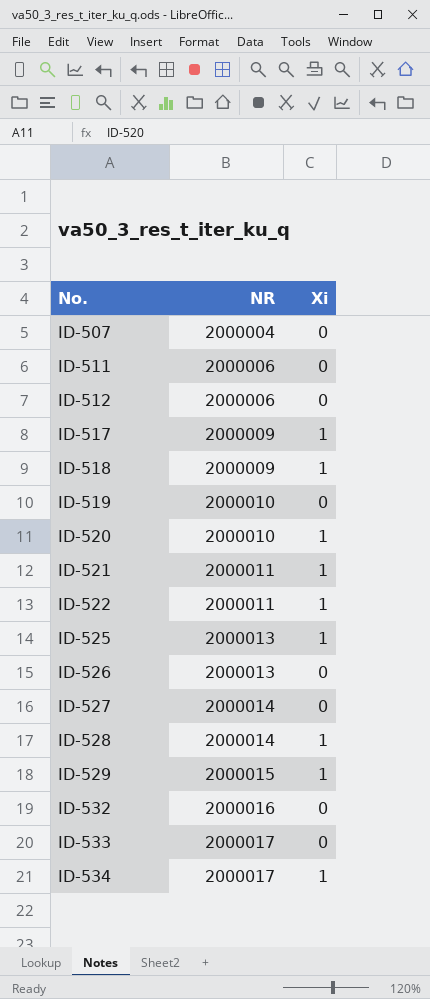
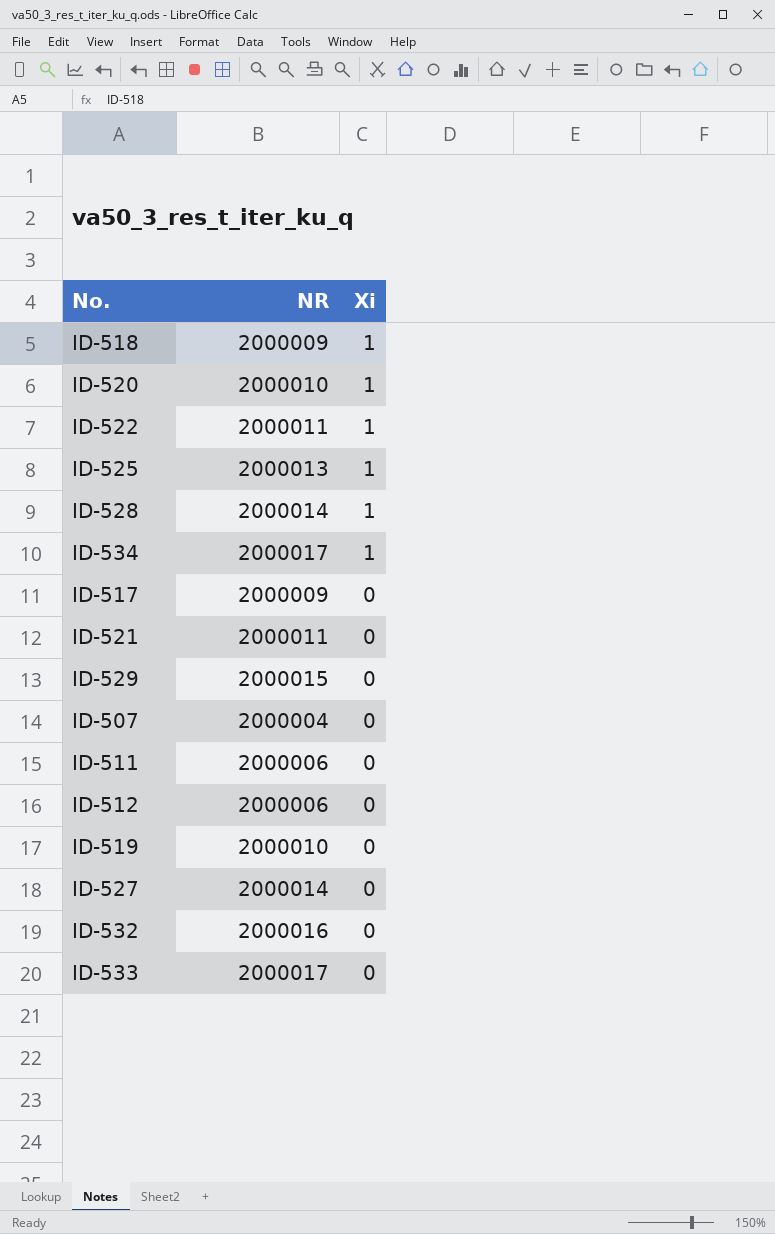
row order: No. ascending -> Xi descending
row ID-526: 2000013 | 0 -> none
ID-517 | Xi: 1 -> 0
ID-521 | Xi: 1 -> 0
ID-529 | Xi: 1 -> 0

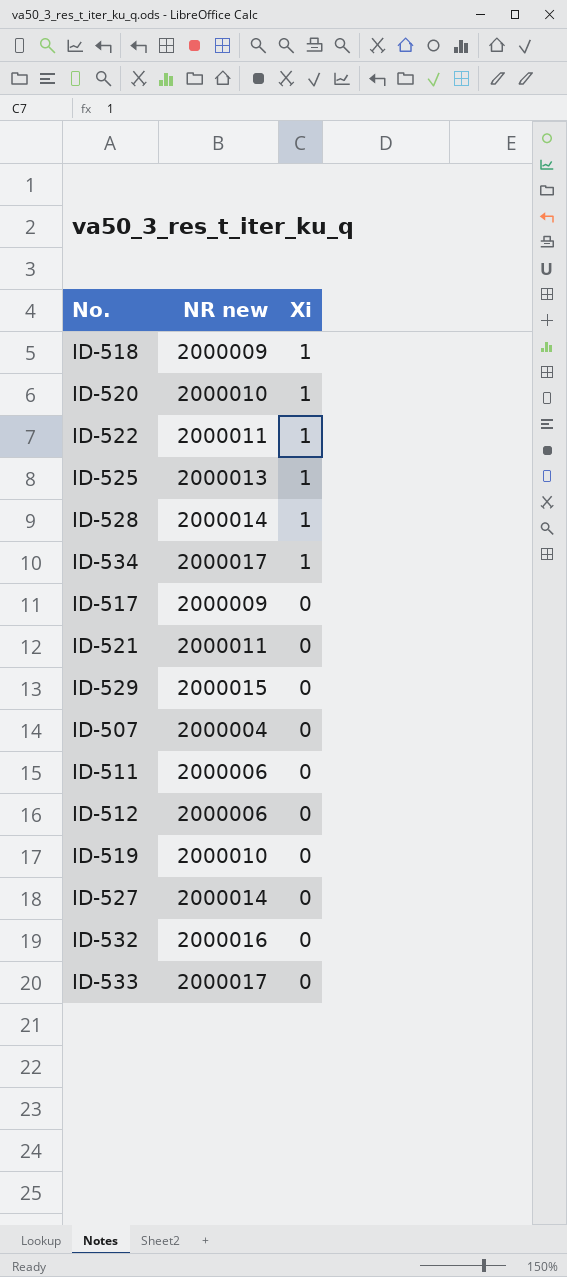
column name: NR -> NR new

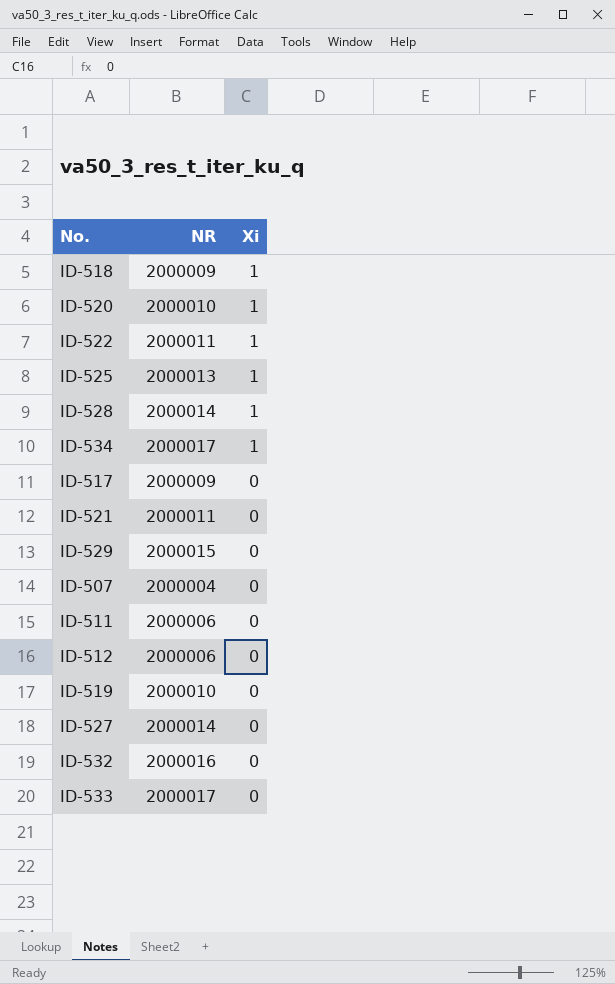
column name: NR new -> NR

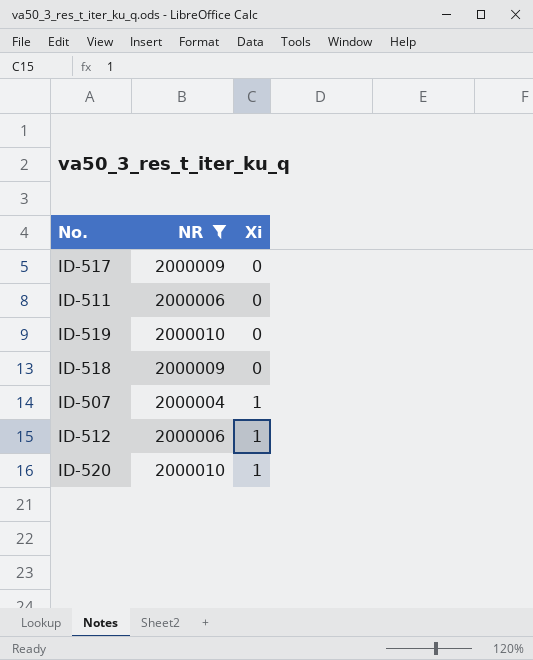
filter: none -> NR <= 2000010
row order: Xi descending -> Xi ascending
ID-518 | Xi: 1 -> 0
ID-507 | Xi: 0 -> 1
ID-512 | Xi: 0 -> 1

